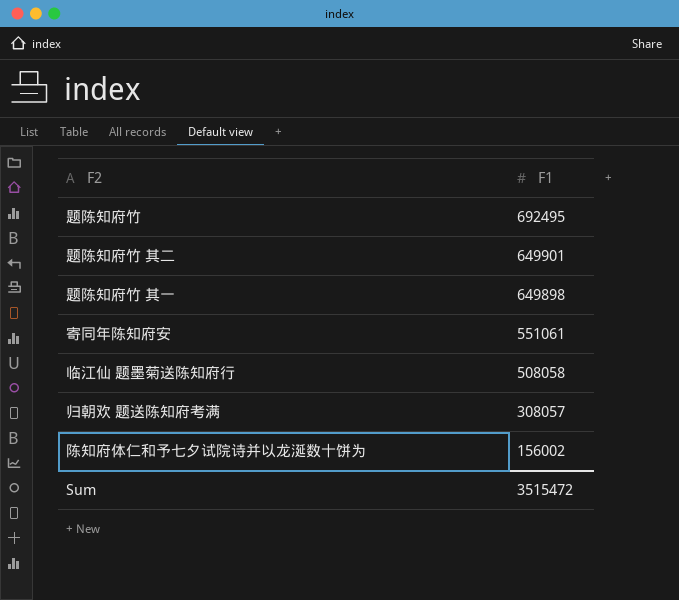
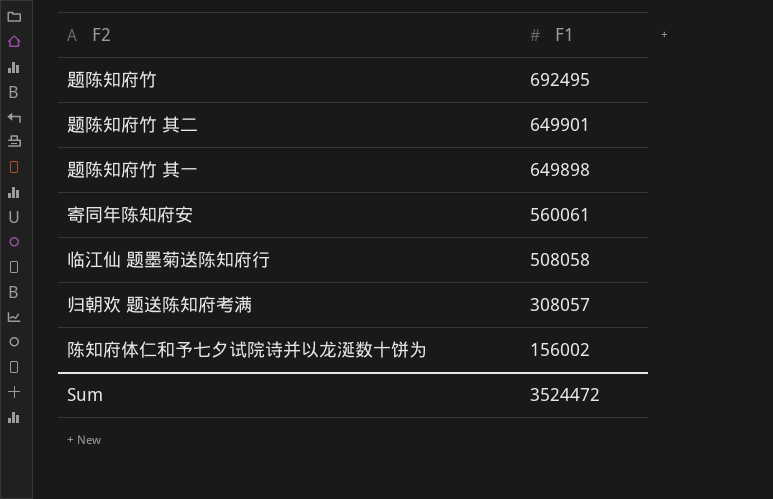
寄同年陈知府安 | F1: 551061 -> 560061
Sum | F1: 3515472 -> 3524472

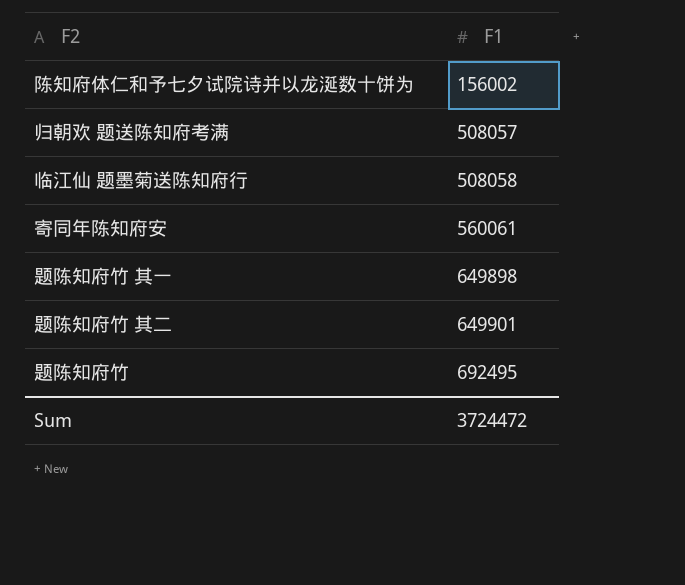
row order: F1 descending -> F1 ascending
归朝欢 题送陈知府考满 | F1: 308057 -> 508057
Sum | F1: 3524472 -> 3724472

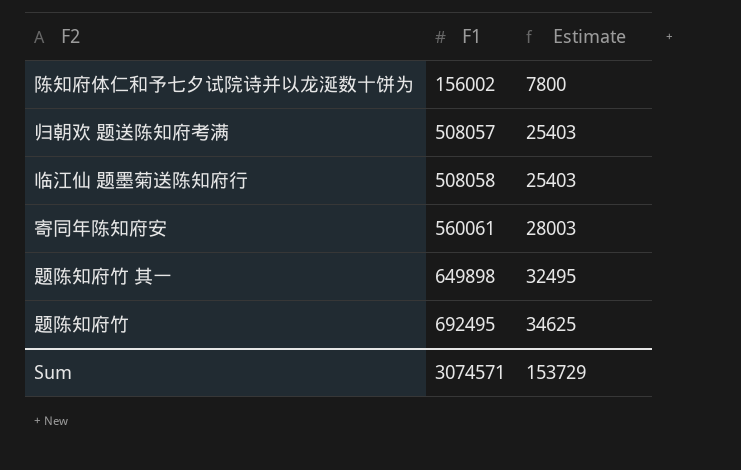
column Estimate | formula: none -> [F1] * 0.05
row 题陈知府竹 其二: 649901 -> none
Sum | F1: 3724472 -> 3074571

